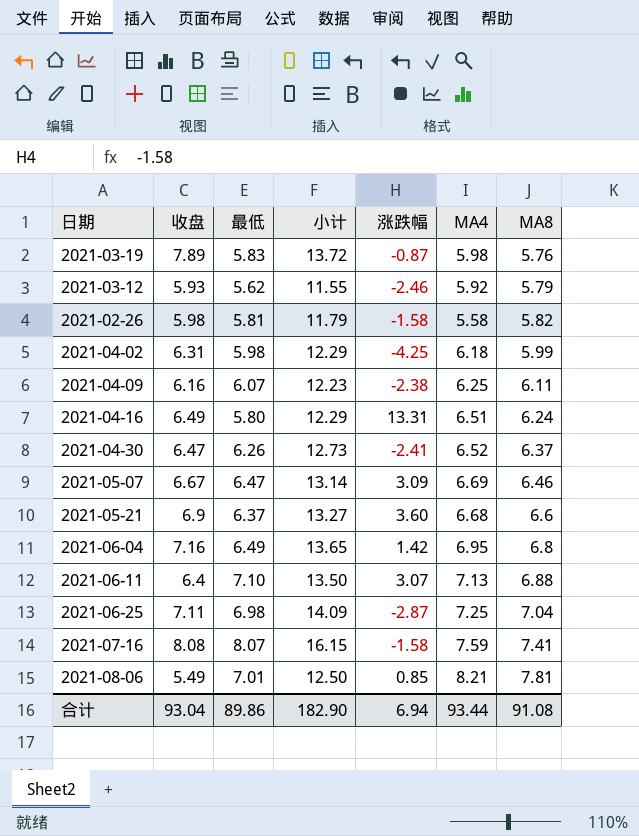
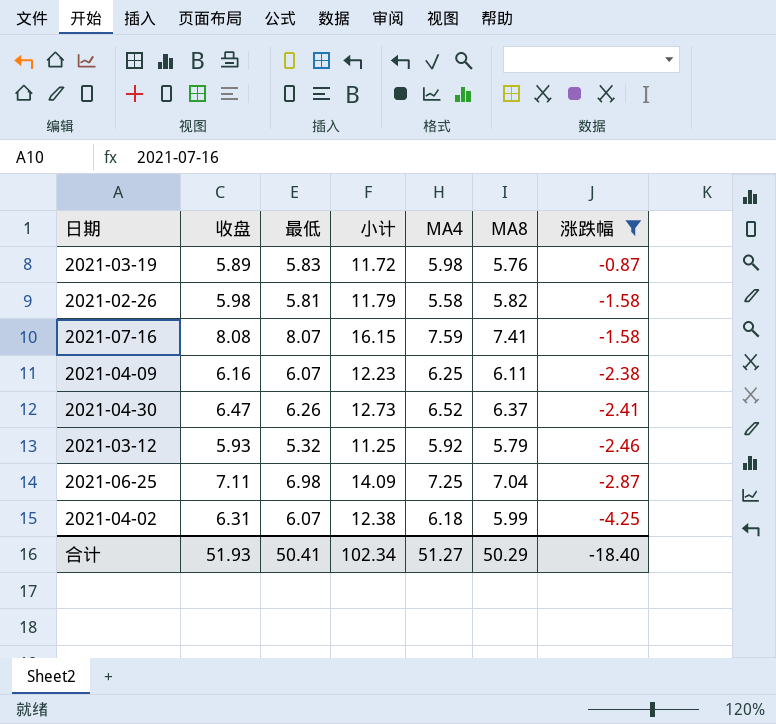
filter: none -> 涨跌幅 <= -0.87
row order: MA8 ascending -> 涨跌幅 descending
column 涨跌幅 | position: 5 -> 7
2021-03-19 | 收盘: 7.89 -> 5.89
2021-03-19 | 小计: 13.72 -> 11.72
2021-03-12 | 最低: 5.62 -> 5.32
2021-03-12 | 小计: 11.55 -> 11.25
2021-04-02 | 最低: 5.98 -> 6.07
2021-04-02 | 小计: 12.29 -> 12.38
合计 | 收盘: 93.04 -> 51.93
合计 | 最低: 89.86 -> 50.41
合计 | 小计: 182.90 -> 102.34
合计 | MA4: 93.44 -> 51.27
合计 | MA8: 91.08 -> 50.29
合计 | 涨跌幅: 6.94 -> -18.40

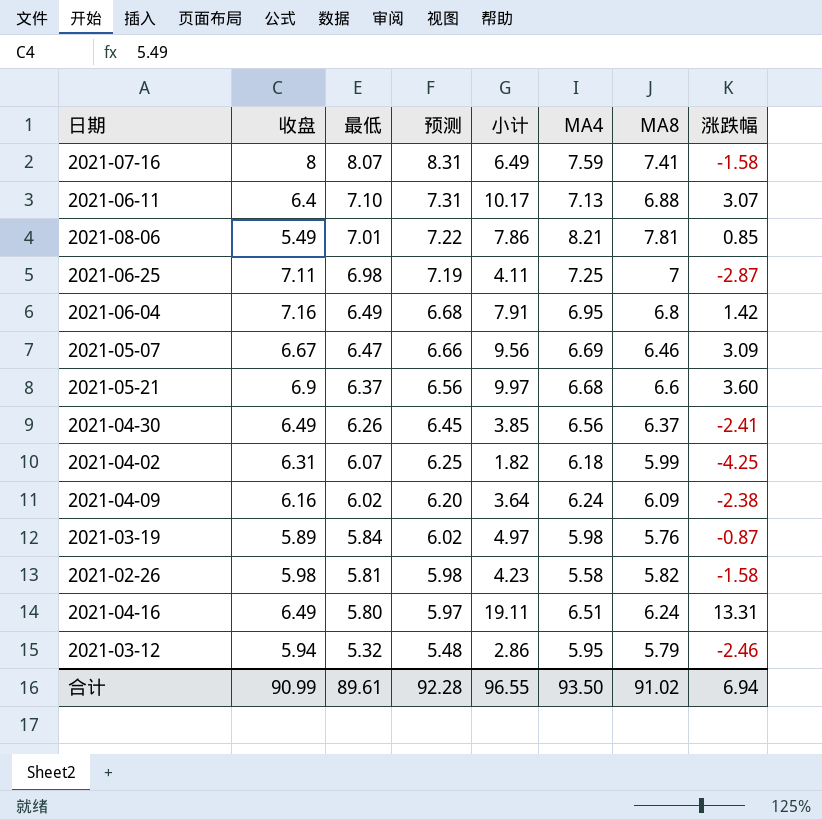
filter: 涨跌幅 <= -0.87 -> none
row order: 涨跌幅 descending -> 最低 descending
column 预测 | formula: none -> [最低] * 1.03
column 小计 | formula: [收盘] + [最低] -> [最低] + [涨跌幅]
2021-07-16 | 收盘: 8.08 -> 8
2021-06-25 | MA8: 7.04 -> 7
2021-04-30 | 收盘: 6.47 -> 6.49
2021-04-30 | MA4: 6.52 -> 6.56
2021-04-09 | 最低: 6.07 -> 6.02
2021-04-09 | MA4: 6.25 -> 6.24
2021-04-09 | MA8: 6.11 -> 6.09
2021-03-19 | 最低: 5.83 -> 5.84
2021-03-12 | 收盘: 5.93 -> 5.94
2021-03-12 | MA4: 5.92 -> 5.95
合计 | 收盘: 51.93 -> 90.99
合计 | 最低: 50.41 -> 89.61
合计 | 小计: 102.34 -> 96.55
合计 | MA4: 51.27 -> 93.50
合计 | MA8: 50.29 -> 91.02
合计 | 涨跌幅: -18.40 -> 6.94

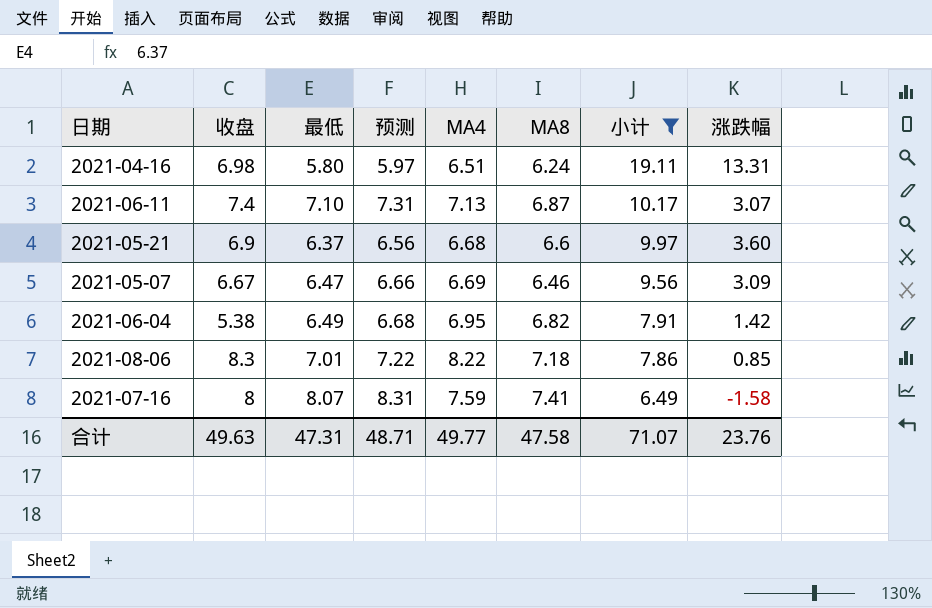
filter: none -> 小计 >= 6.49
row order: 最低 descending -> 小计 descending
column 小计 | position: 5 -> 7
2021-04-16 | 收盘: 6.49 -> 6.98
2021-06-11 | 收盘: 6.4 -> 7.4
2021-06-11 | MA8: 6.88 -> 6.87
2021-06-04 | 收盘: 7.16 -> 5.38
2021-06-04 | MA8: 6.8 -> 6.82
2021-08-06 | 收盘: 5.49 -> 8.3
2021-08-06 | MA4: 8.21 -> 8.22
2021-08-06 | MA8: 7.81 -> 7.18
合计 | 收盘: 90.99 -> 49.63
合计 | 最低: 89.61 -> 47.31
合计 | 预测: 92.28 -> 48.71
合计 | MA4: 93.50 -> 49.77
合计 | MA8: 91.02 -> 47.58
合计 | 小计: 96.55 -> 71.07
合计 | 涨跌幅: 6.94 -> 23.76

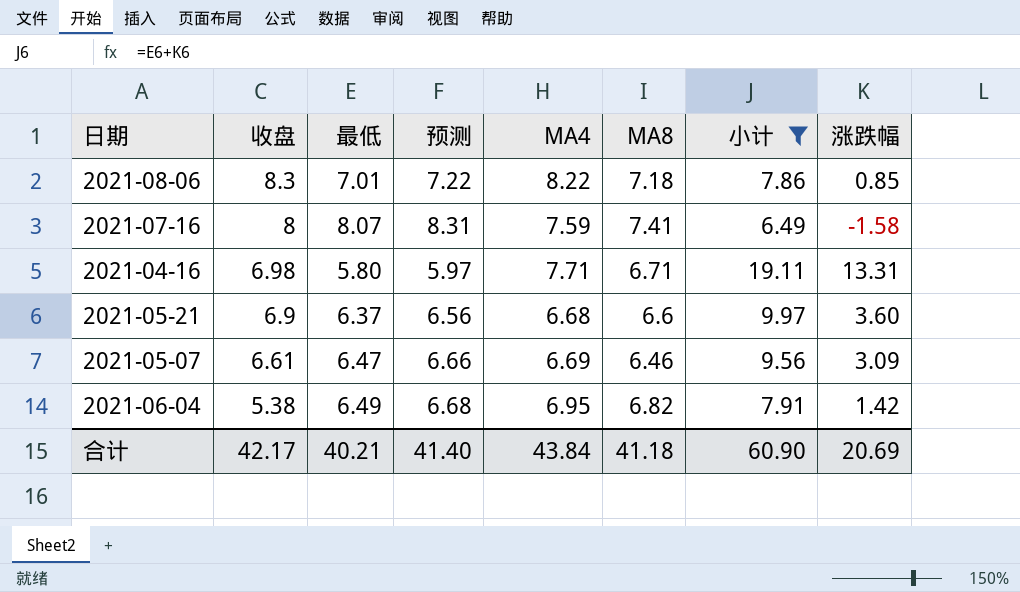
row order: 小计 descending -> 收盘 descending
row 2021-06-11: 7.4 | 7.10 | 7.31 | 7.13 | 6.87 | 10.17 | 3.07 -> none
2021-04-16 | MA4: 6.51 -> 7.71
2021-04-16 | MA8: 6.24 -> 6.71
2021-05-07 | 收盘: 6.67 -> 6.61
合计 | 收盘: 49.63 -> 42.17
合计 | 最低: 47.31 -> 40.21
合计 | 预测: 48.71 -> 41.40
合计 | MA4: 49.77 -> 43.84
合计 | MA8: 47.58 -> 41.18
合计 | 小计: 71.07 -> 60.90
合计 | 涨跌幅: 23.76 -> 20.69

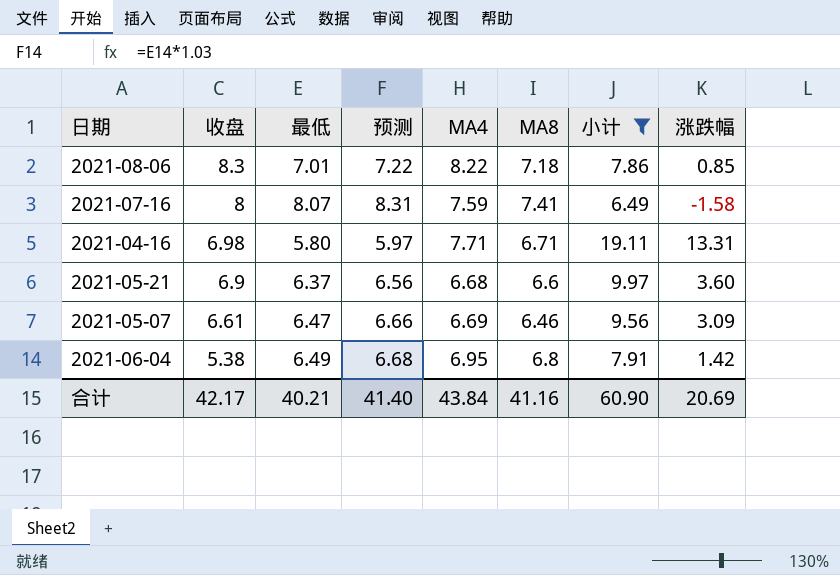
2021-06-04 | MA8: 6.82 -> 6.8
合计 | MA8: 41.18 -> 41.16

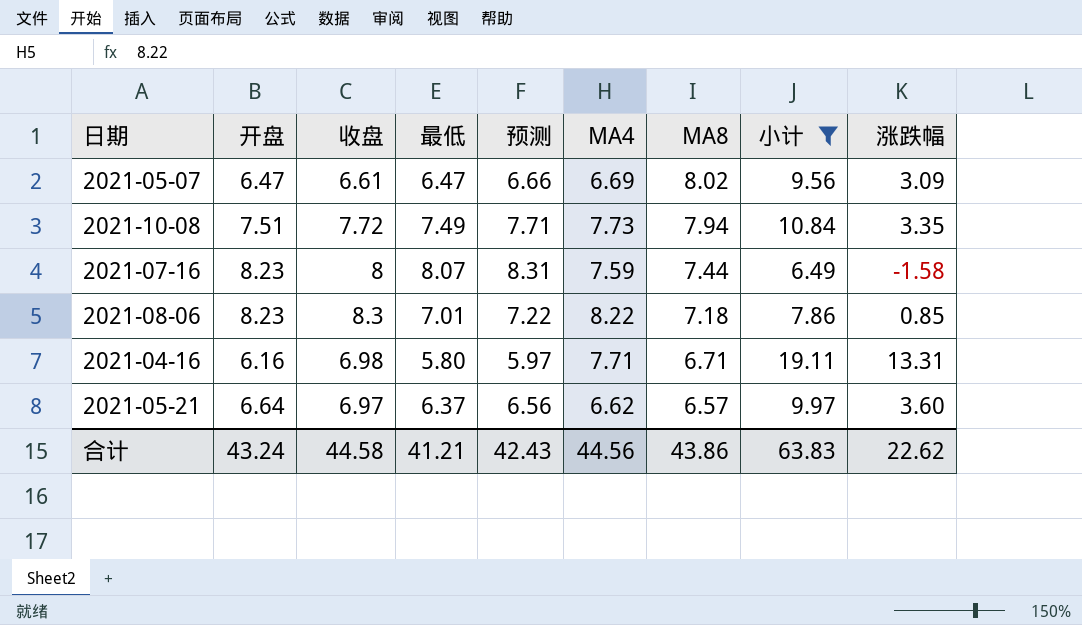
row order: 收盘 descending -> MA8 descending
column 开盘 | position: none -> 2
row 2021-06-04: 5.38 | 6.49 | 6.68 | 6.95 | 6.8 | 7.91 | 1.42 -> none
2021-05-07 | MA8: 6.46 -> 8.02
row 2021-10-08: none -> 7.51 | 7.72 | 7.49 | 7.71 | 7.73 | 7.94 | 10.84 | 3.35
2021-07-16 | MA8: 7.41 -> 7.44
2021-05-21 | 收盘: 6.9 -> 6.97
2021-05-21 | MA4: 6.68 -> 6.62
2021-05-21 | MA8: 6.6 -> 6.57
合计 | 收盘: 42.17 -> 44.58
合计 | 最低: 40.21 -> 41.21
合计 | 预测: 41.40 -> 42.43
合计 | MA4: 43.84 -> 44.56
合计 | MA8: 41.16 -> 43.86
合计 | 小计: 60.90 -> 63.83
合计 | 涨跌幅: 20.69 -> 22.62

